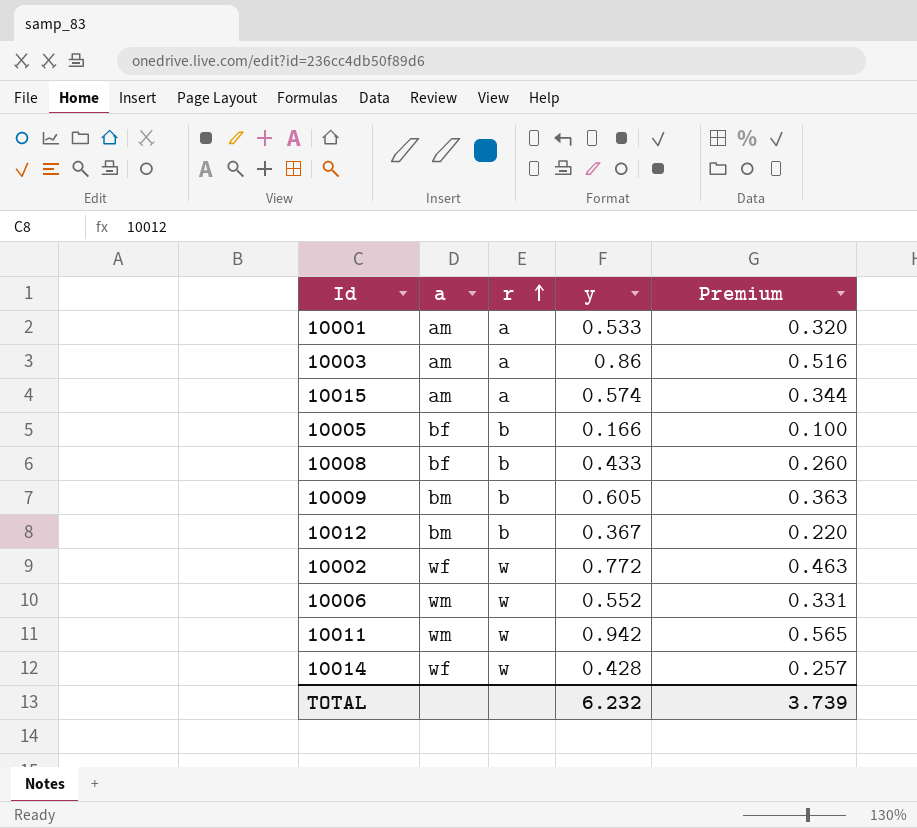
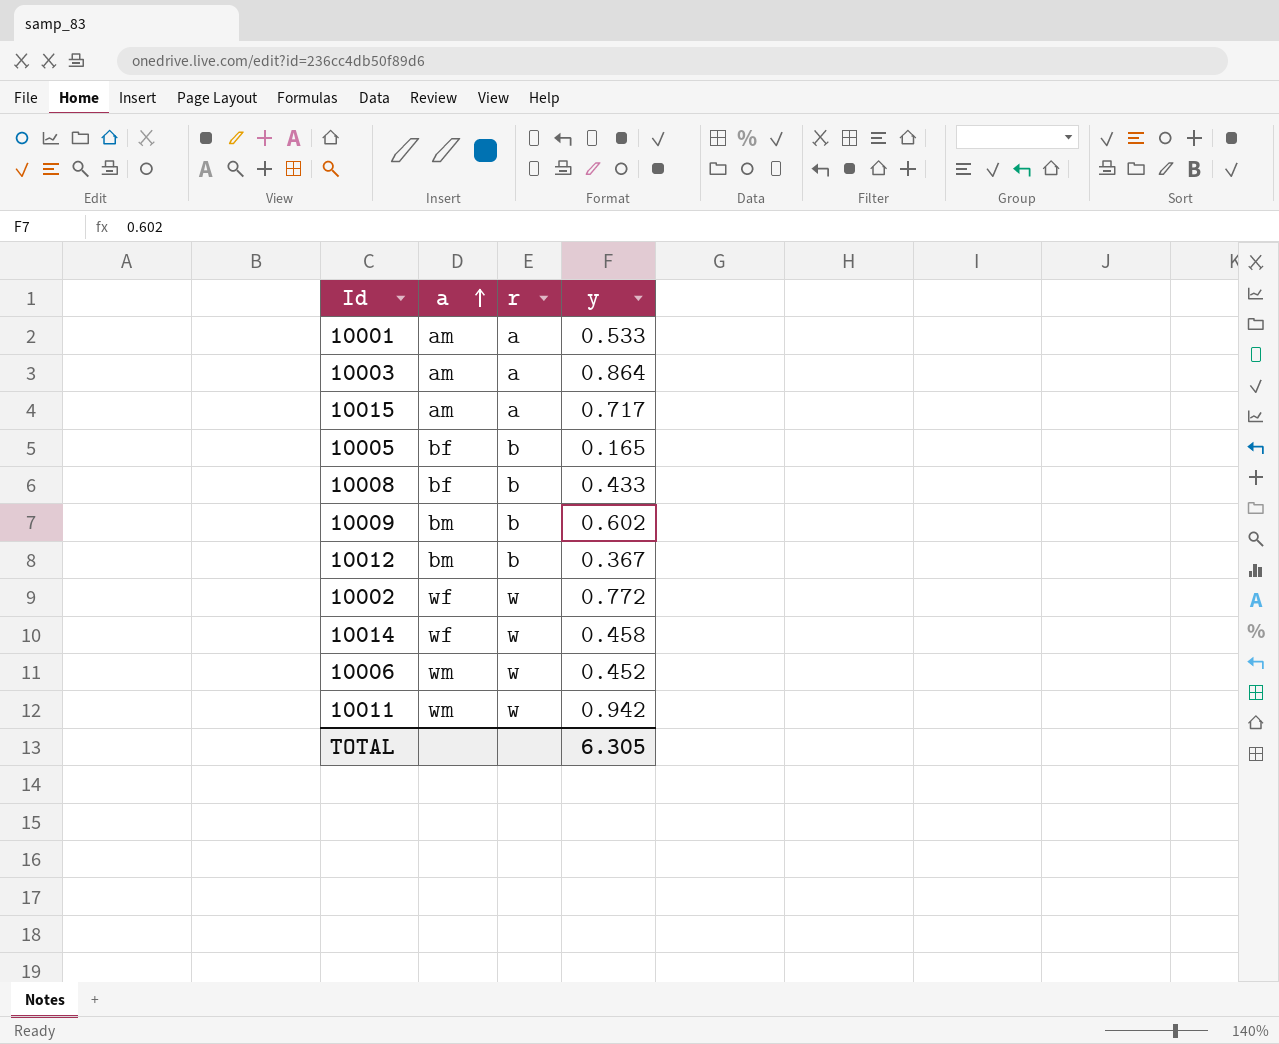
row order: r ascending -> a ascending
column Premium | formula: [y] * 0.6 -> none
10003 | y: 0.86 -> 0.864
10015 | y: 0.574 -> 0.717
10005 | y: 0.166 -> 0.165
10009 | y: 0.605 -> 0.602
10014 | y: 0.428 -> 0.458
10006 | y: 0.552 -> 0.452
TOTAL | y: 6.232 -> 6.305

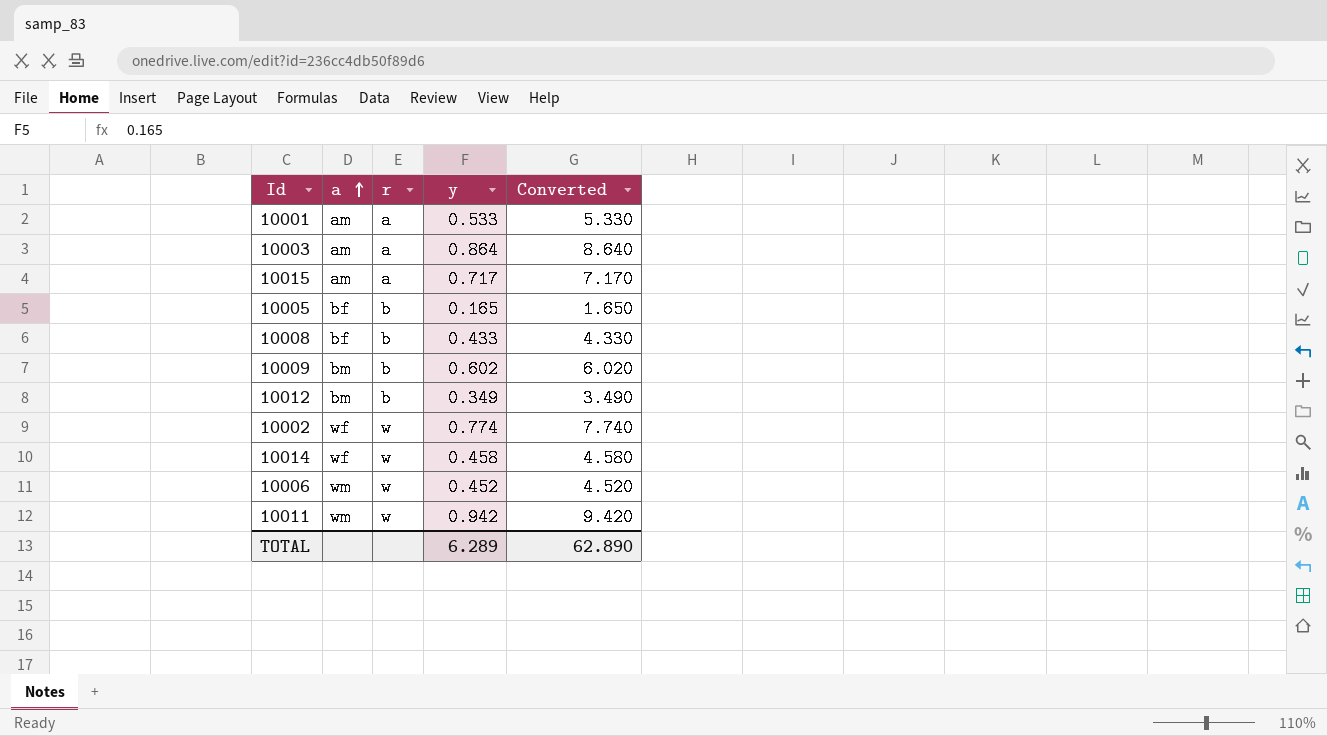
column Converted | formula: none -> [y] * 10
10012 | y: 0.367 -> 0.349
10002 | y: 0.772 -> 0.774
TOTAL | y: 6.305 -> 6.289

